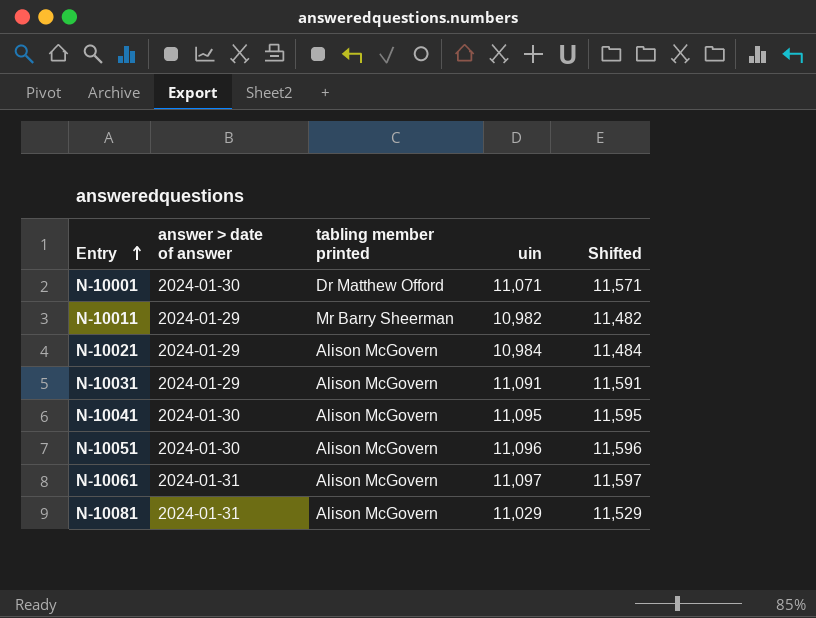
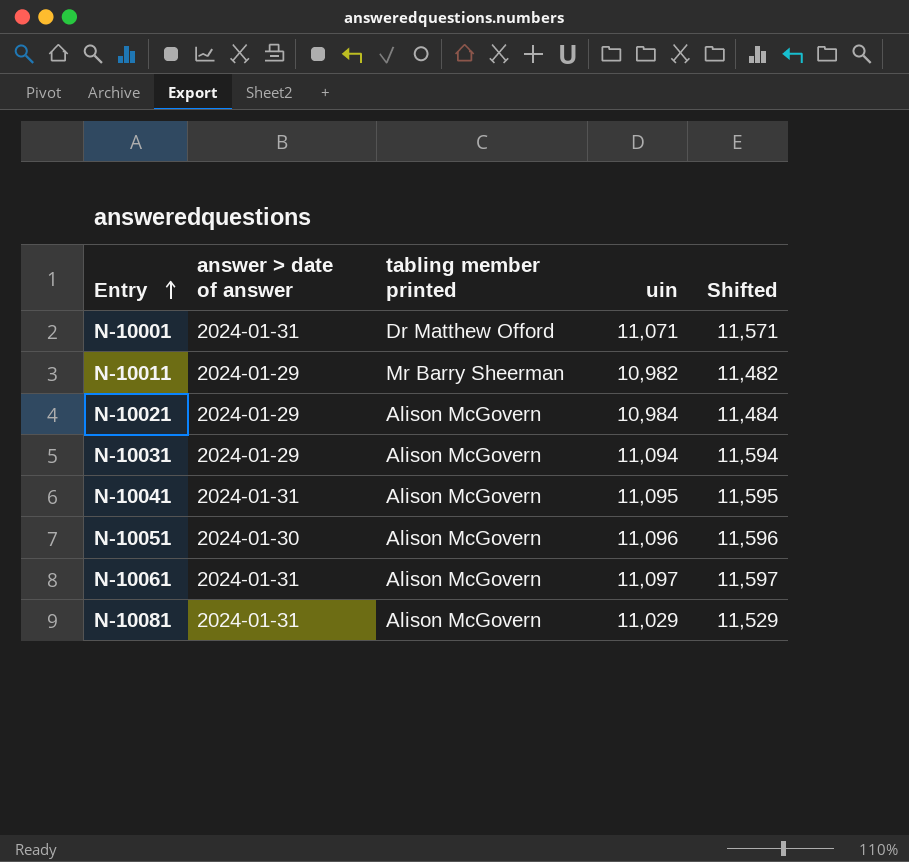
N-10001 | answer > date of answer: 2024-01-30 -> 2024-01-31
N-10031 | uin: 11,091 -> 11,094
N-10031 | Shifted: 11,591 -> 11,594
N-10041 | answer > date of answer: 2024-01-30 -> 2024-01-31

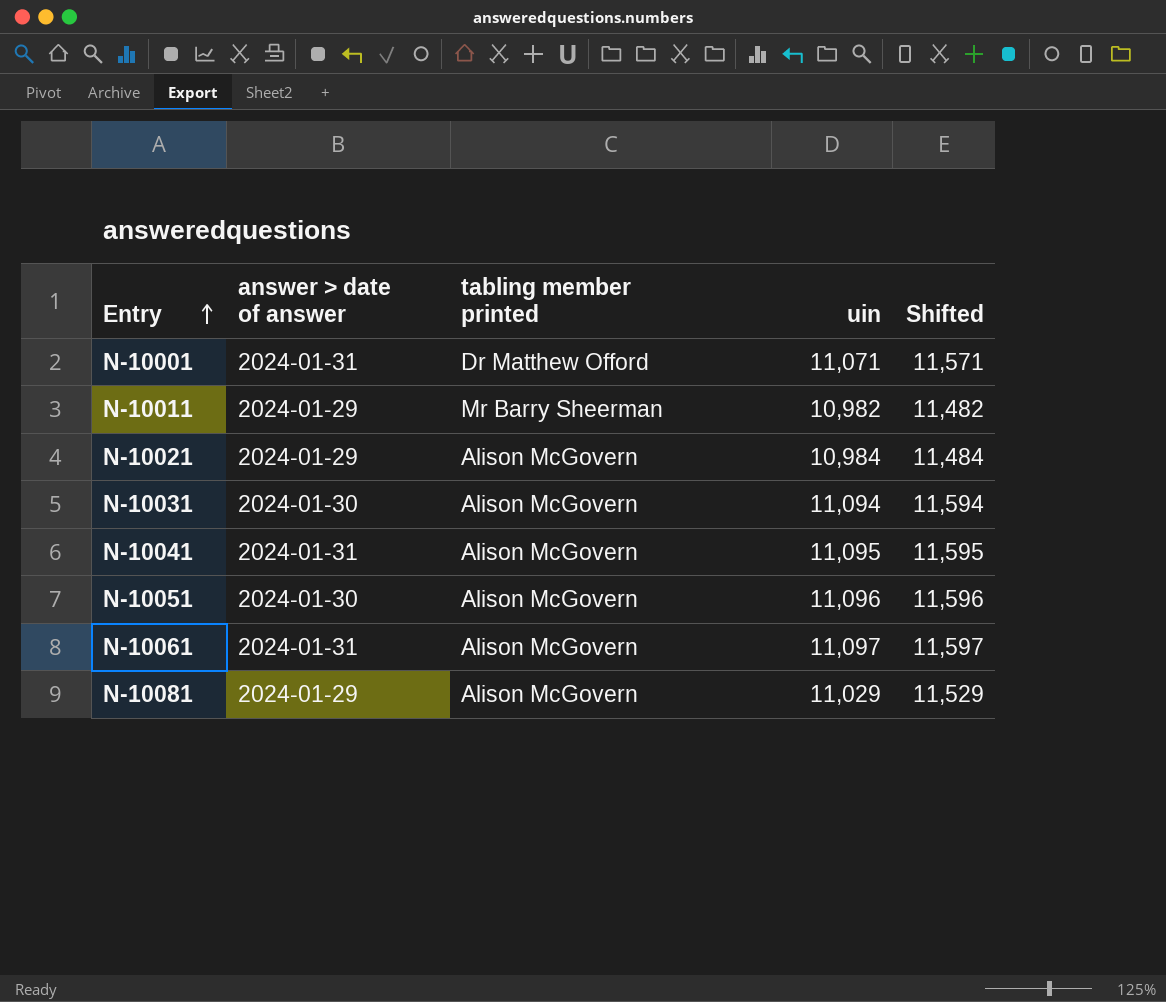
N-10031 | answer > date of answer: 2024-01-29 -> 2024-01-30
N-10081 | answer > date of answer: 2024-01-31 -> 2024-01-29

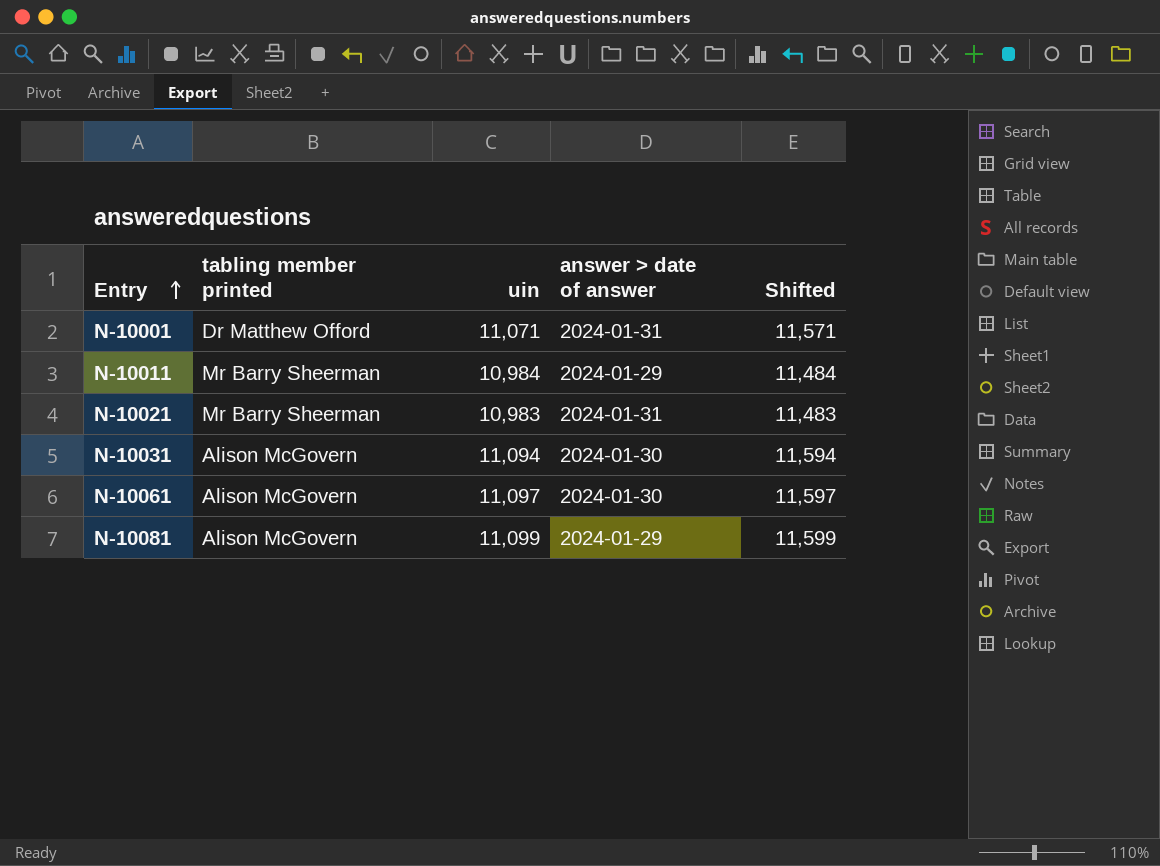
column answer > date of answer | position: 2 -> 4
row N-10041: 2024-01-31 | Alison McGovern | 11,095 | 11,595 -> none
row N-10051: 2024-01-30 | Alison McGovern | 11,096 | 11,596 -> none
N-10011 | uin: 10,982 -> 10,984
N-10011 | Shifted: 11,482 -> 11,484
N-10021 | tabling member printed: Alison McGovern -> Mr Barry Sheerman
N-10021 | uin: 10,984 -> 10,983
N-10021 | answer > date of answer: 2024-01-29 -> 2024-01-31
N-10021 | Shifted: 11,484 -> 11,483
N-10061 | answer > date of answer: 2024-01-31 -> 2024-01-30
N-10081 | uin: 11,029 -> 11,099
N-10081 | Shifted: 11,529 -> 11,599

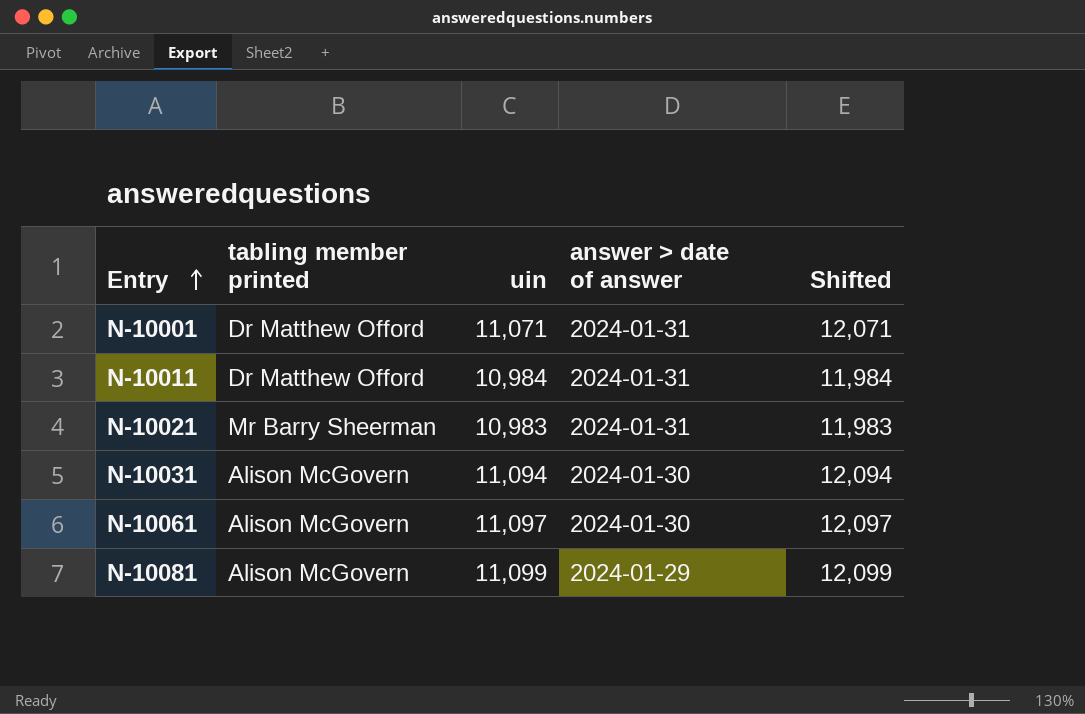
column Shifted | formula: [uin] + 500 -> [uin] + 1000
N-10011 | tabling member printed: Mr Barry Sheerman -> Dr Matthew Offord
N-10011 | answer > date of answer: 2024-01-29 -> 2024-01-31

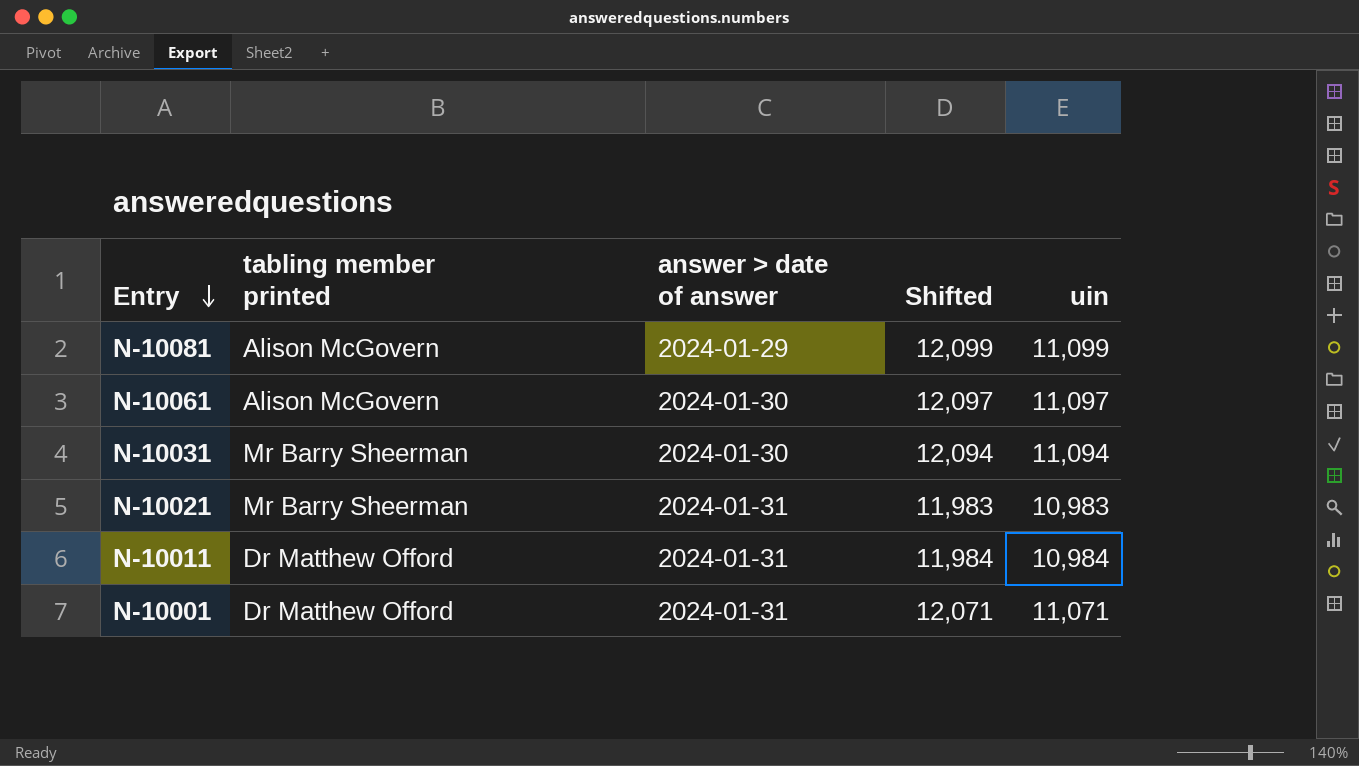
row order: Entry ascending -> Entry descending
column uin | position: 3 -> 5
N-10031 | tabling member printed: Alison McGovern -> Mr Barry Sheerman

